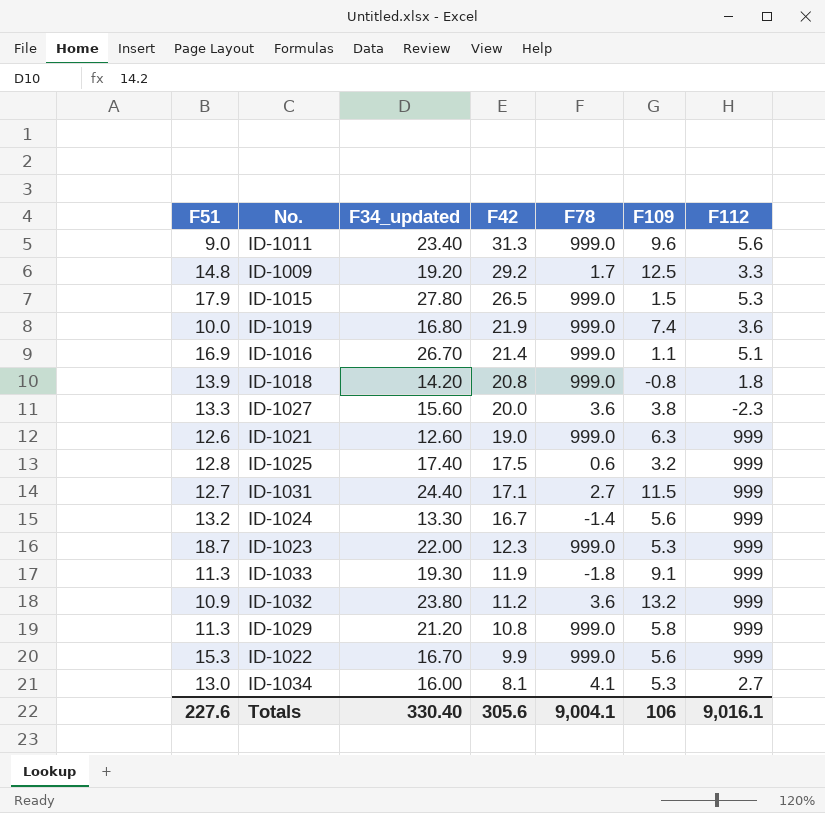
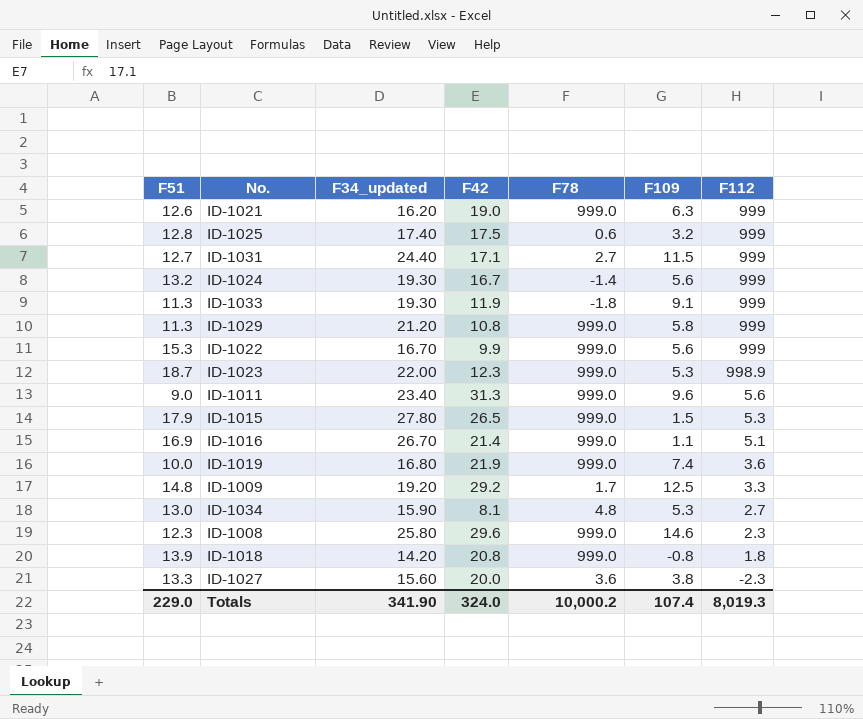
row order: F42 descending -> F112 descending
row ID-1032: 10.9 | 23.80 | 11.2 | 3.6 | 13.2 | 999 -> none
ID-1021 | F34_updated: 12.60 -> 16.20
ID-1024 | F34_updated: 13.30 -> 19.30
ID-1023 | F112: 999 -> 998.9
ID-1034 | F34_updated: 16.00 -> 15.90
ID-1034 | F78: 4.1 -> 4.8
row ID-1008: none -> 12.3 | 25.80 | 29.6 | 999.0 | 14.6 | 2.3
Totals | F51: 227.6 -> 229.0
Totals | F34_updated: 330.40 -> 341.90
Totals | F42: 305.6 -> 324.0
Totals | F78: 9,004.1 -> 10,000.2
Totals | F109: 106 -> 107.4
Totals | F112: 9,016.1 -> 8,019.3

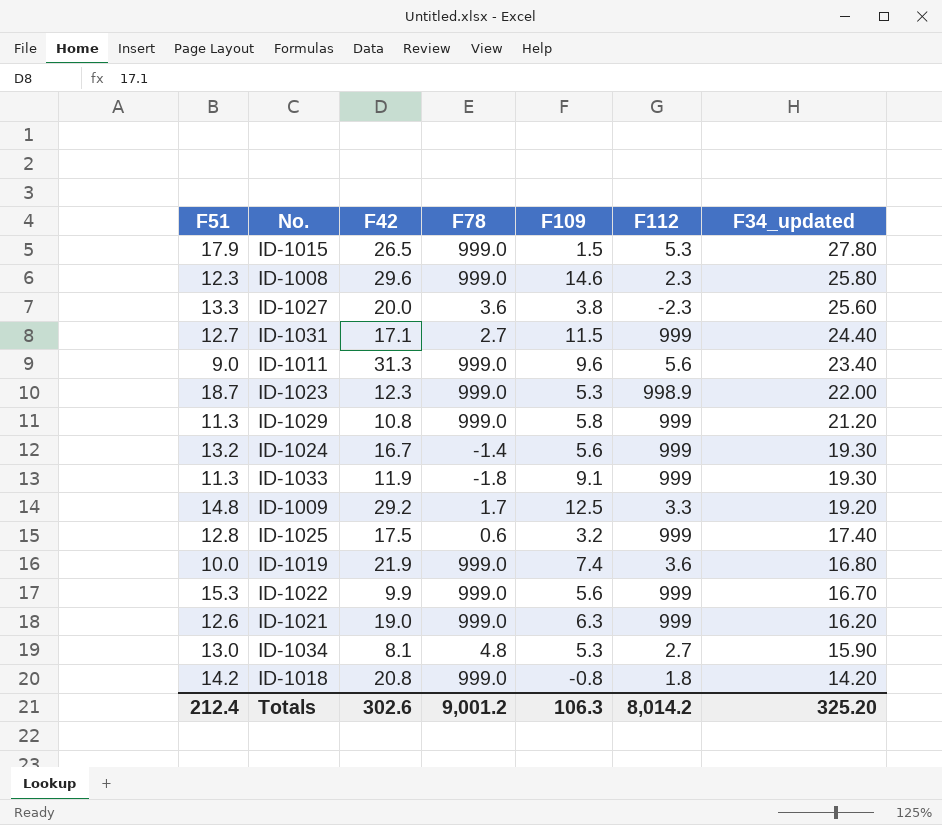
row order: F112 descending -> F34_updated descending
column F34_updated | position: 3 -> 7
row ID-1016: 16.9 | 26.70 | 21.4 | 999.0 | 1.1 | 5.1 -> none
ID-1027 | F34_updated: 15.60 -> 25.60
ID-1018 | F51: 13.9 -> 14.2
Totals | F51: 229.0 -> 212.4
Totals | F42: 324.0 -> 302.6
Totals | F78: 10,000.2 -> 9,001.2
Totals | F109: 107.4 -> 106.3
Totals | F112: 8,019.3 -> 8,014.2
Totals | F34_updated: 341.90 -> 325.20

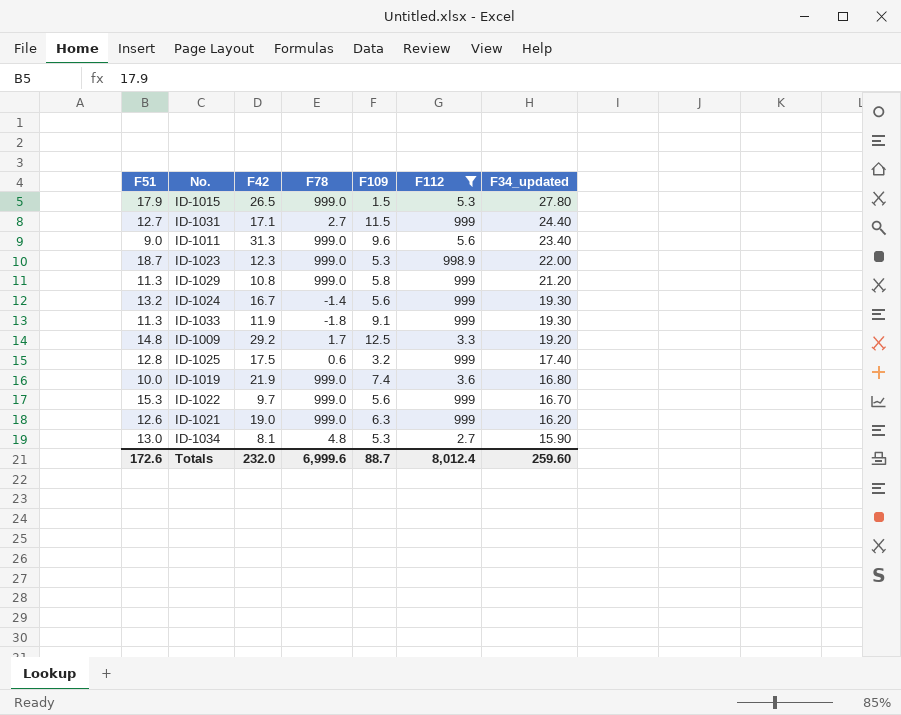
filter: none -> F112 >= 2.7
ID-1022 | F42: 9.9 -> 9.7
Totals | F51: 212.4 -> 172.6
Totals | F42: 302.6 -> 232.0
Totals | F78: 9,001.2 -> 6,999.6
Totals | F109: 106.3 -> 88.7
Totals | F112: 8,014.2 -> 8,012.4
Totals | F34_updated: 325.20 -> 259.60

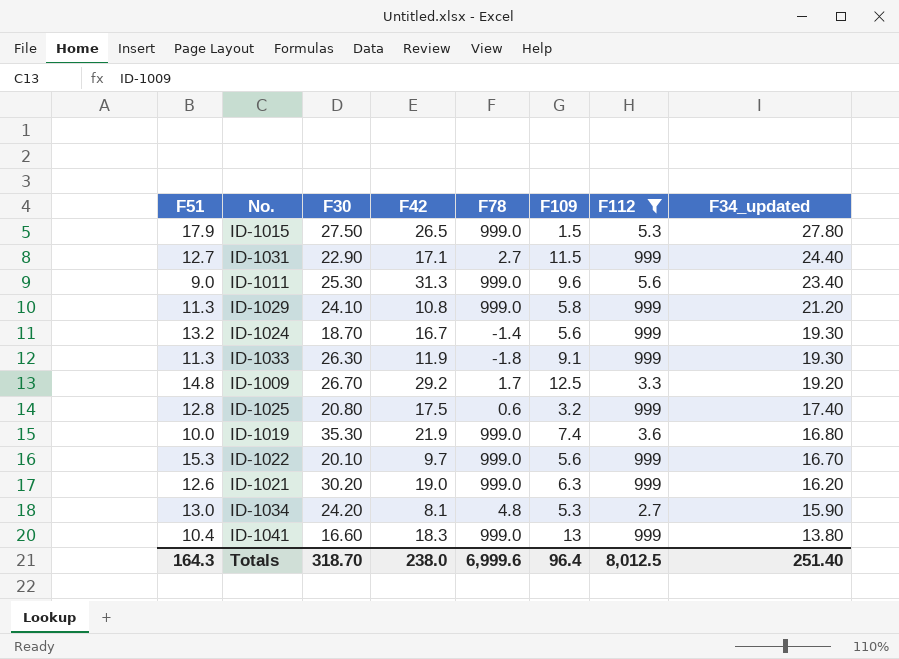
column F30 | position: none -> 3
row ID-1023: 18.7 | 12.3 | 999.0 | 5.3 | 998.9 | 22.00 -> none
row ID-1041: none -> 10.4 | 16.60 | 18.3 | 999.0 | 13 | 999 | 13.80
Totals | F51: 172.6 -> 164.3
Totals | F42: 232.0 -> 238.0
Totals | F109: 88.7 -> 96.4
Totals | F112: 8,012.4 -> 8,012.5
Totals | F34_updated: 259.60 -> 251.40

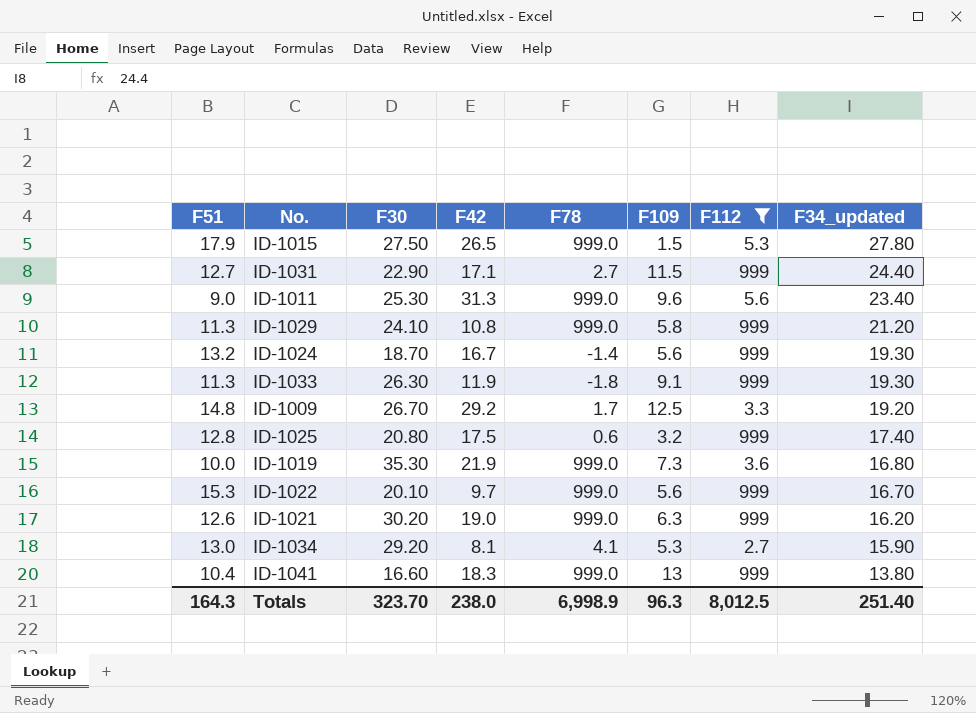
ID-1019 | F109: 7.4 -> 7.3
ID-1034 | F30: 24.20 -> 29.20
ID-1034 | F78: 4.8 -> 4.1
Totals | F30: 318.70 -> 323.70
Totals | F78: 6,999.6 -> 6,998.9
Totals | F109: 96.4 -> 96.3

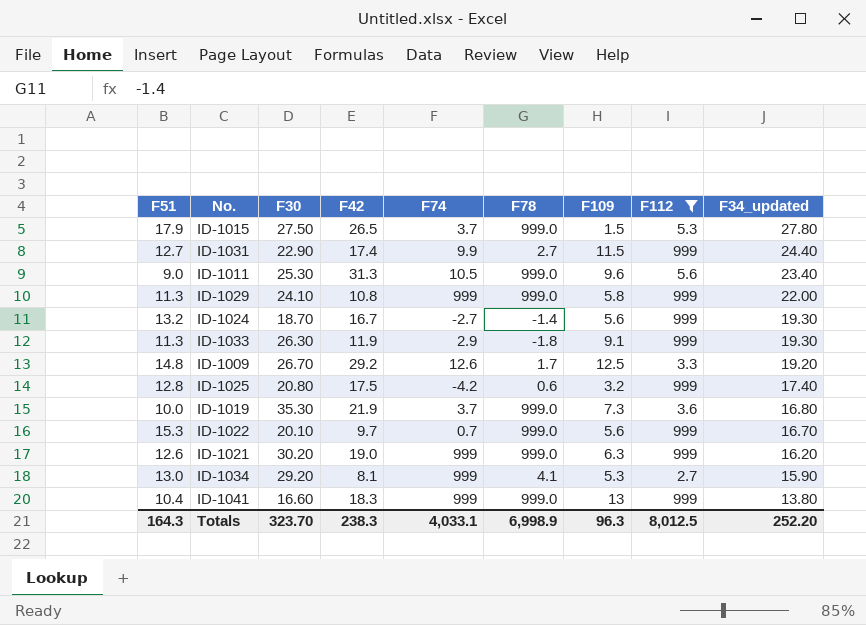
column F74 | position: none -> 5
ID-1031 | F42: 17.1 -> 17.4
ID-1029 | F34_updated: 21.20 -> 22.00
Totals | F42: 238.0 -> 238.3
Totals | F34_updated: 251.40 -> 252.20

